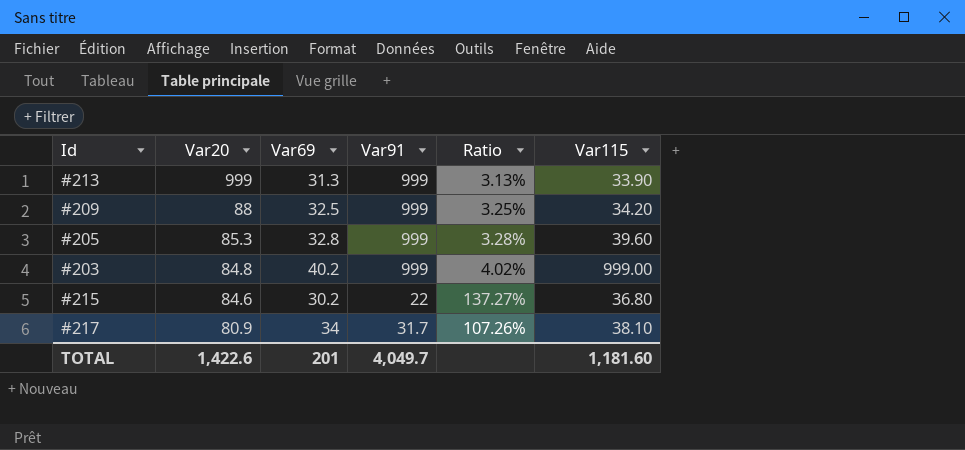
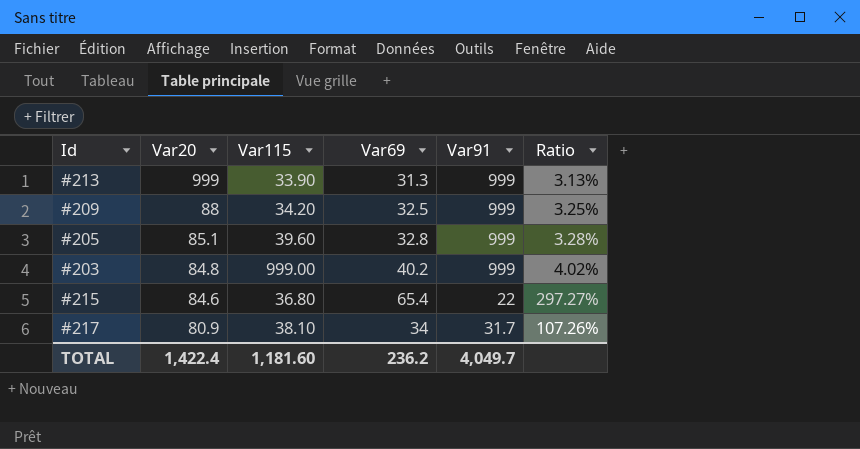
column Var115 | position: 6 -> 3
#205 | Var20: 85.3 -> 85.1
#215 | Var69: 30.2 -> 65.4
#215 | Ratio: 137.27% -> 297.27%
TOTAL | Var20: 1,422.6 -> 1,422.4
TOTAL | Var69: 201 -> 236.2

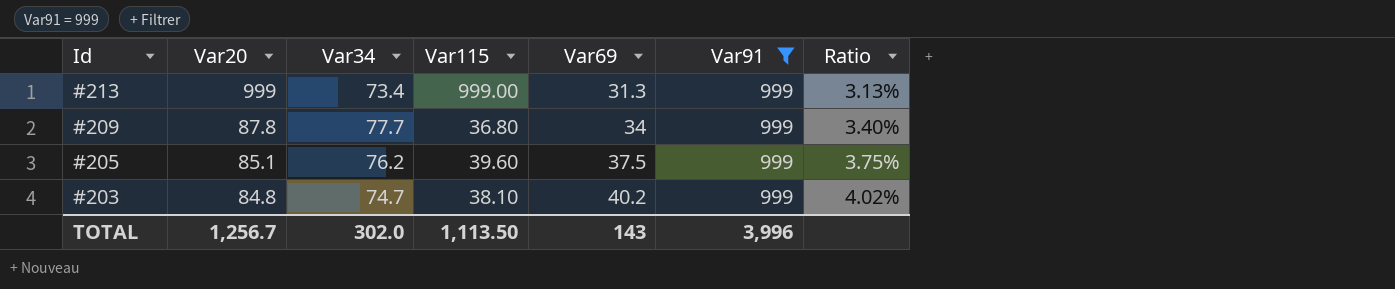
filter: none -> Var91 = 999
column Var34 | position: none -> 3
#213 | Var115: 33.90 -> 999.00
#209 | Var20: 88 -> 87.8
#209 | Var115: 34.20 -> 36.80
#209 | Var69: 32.5 -> 34
#209 | Ratio: 3.25% -> 3.40%
#205 | Var69: 32.8 -> 37.5
#205 | Ratio: 3.28% -> 3.75%
#203 | Var115: 999.00 -> 38.10
TOTAL | Var20: 1,422.4 -> 1,256.7
TOTAL | Var115: 1,181.60 -> 1,113.50
TOTAL | Var69: 236.2 -> 143
TOTAL | Var91: 4,049.7 -> 3,996

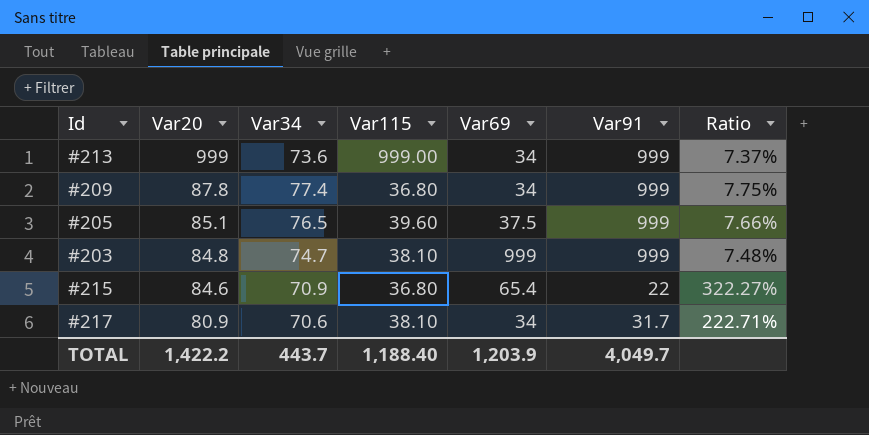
filter: Var91 = 999 -> none
column Ratio | formula: [Var69] / [Var91] -> [Var34] / [Var91]
#213 | Var34: 73.4 -> 73.6
#213 | Var69: 31.3 -> 34
#209 | Var34: 77.7 -> 77.4
#205 | Var34: 76.2 -> 76.5
#203 | Var69: 40.2 -> 999
TOTAL | Var20: 1,256.7 -> 1,422.2
TOTAL | Var34: 302.0 -> 443.7
TOTAL | Var115: 1,113.50 -> 1,188.40
TOTAL | Var69: 143 -> 1,203.9
TOTAL | Var91: 3,996 -> 4,049.7

